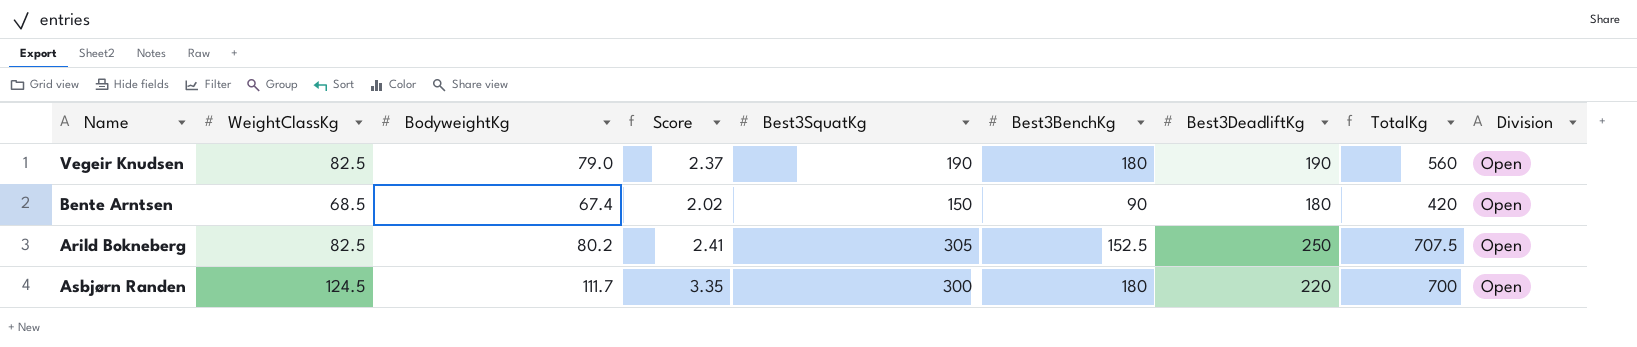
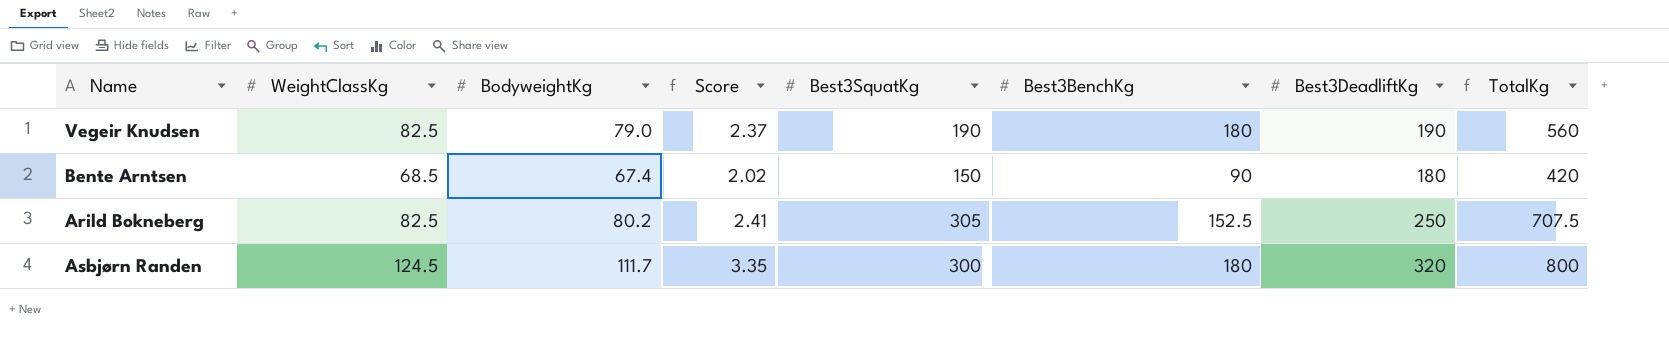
column Division | position: 9 -> none
Asbjørn Randen | Best3DeadliftKg: 220 -> 320
Asbjørn Randen | TotalKg: 700 -> 800

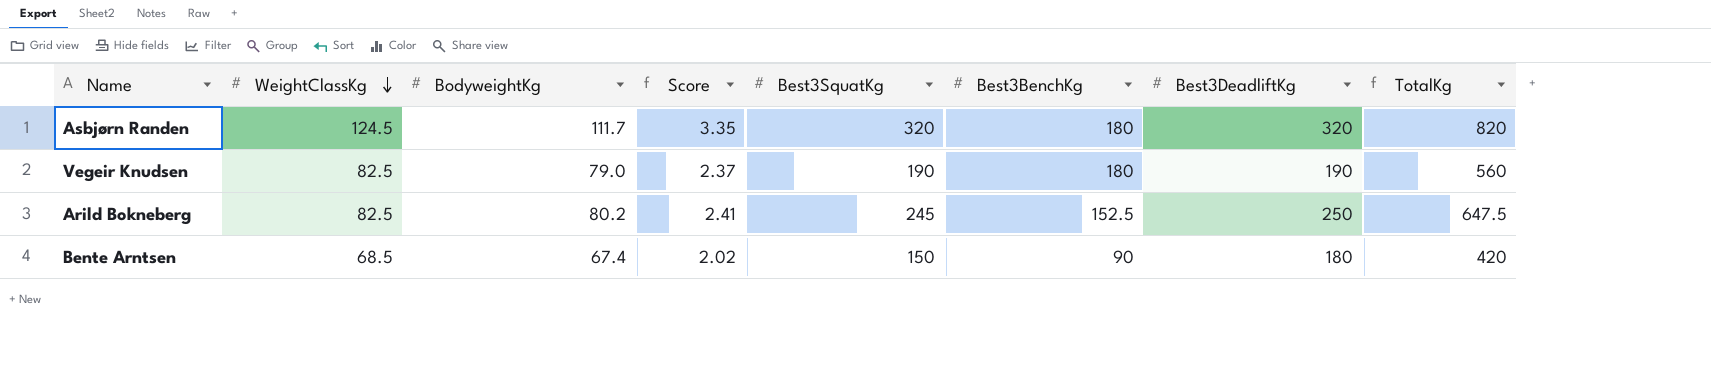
row order: none -> WeightClassKg descending
Asbjørn Randen | Best3SquatKg: 300 -> 320
Asbjørn Randen | TotalKg: 800 -> 820
Arild Bokneberg | Best3SquatKg: 305 -> 245
Arild Bokneberg | TotalKg: 707.5 -> 647.5

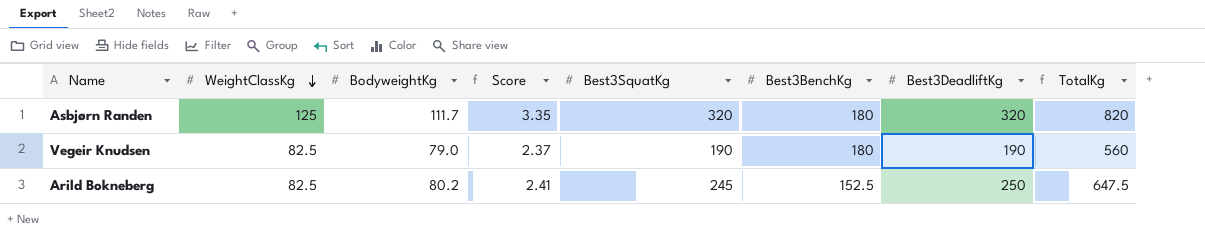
row Bente Arntsen: 68.5 | 67.4 | 2.02 | 150 | 90 | 180 | 420 -> none
Asbjørn Randen | WeightClassKg: 124.5 -> 125

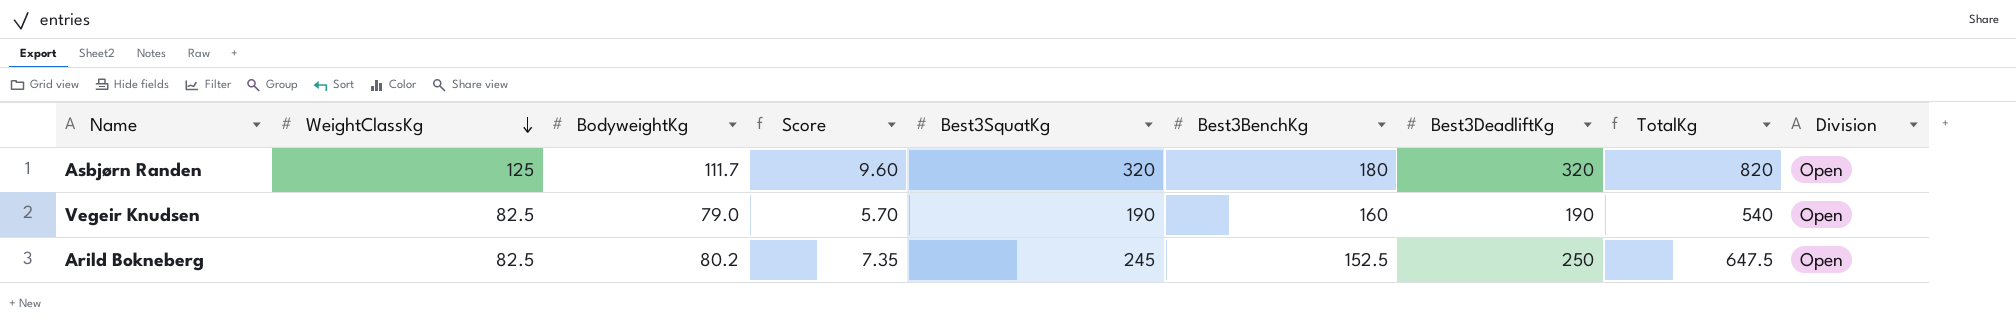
column Score | formula: [BodyweightKg] * 0.03 -> [Best3SquatKg] * 0.03
column Division | position: none -> 9
Vegeir Knudsen | Best3BenchKg: 180 -> 160
Vegeir Knudsen | TotalKg: 560 -> 540

